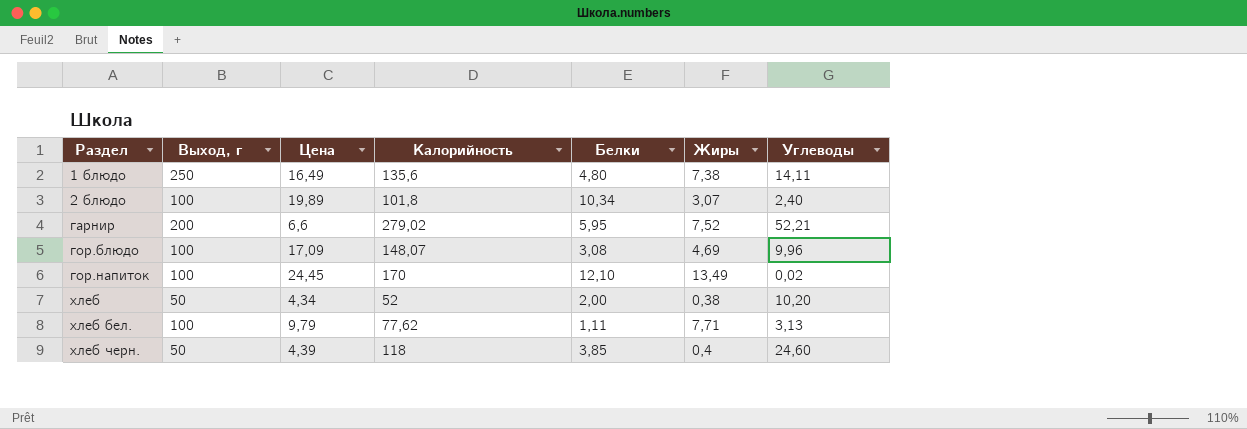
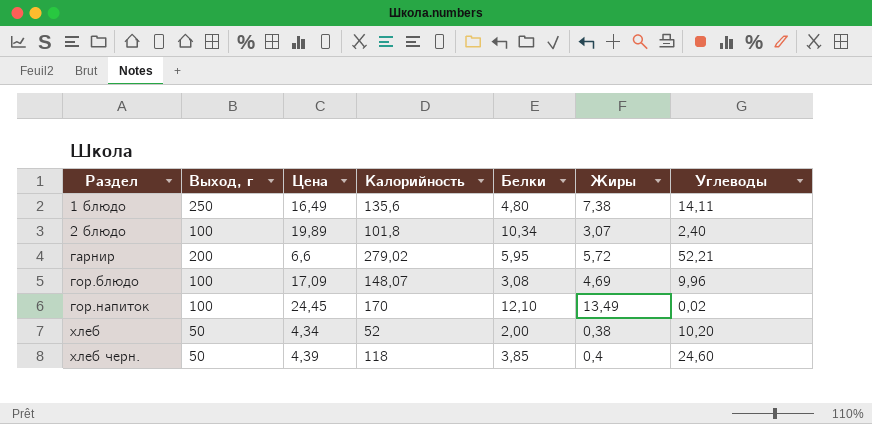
row хлеб бел.: 100 | 9,79 | 77,62 | 1,11 | 7,71 | 3,13 -> none
гарнир | Жиры: 7,52 -> 5,72

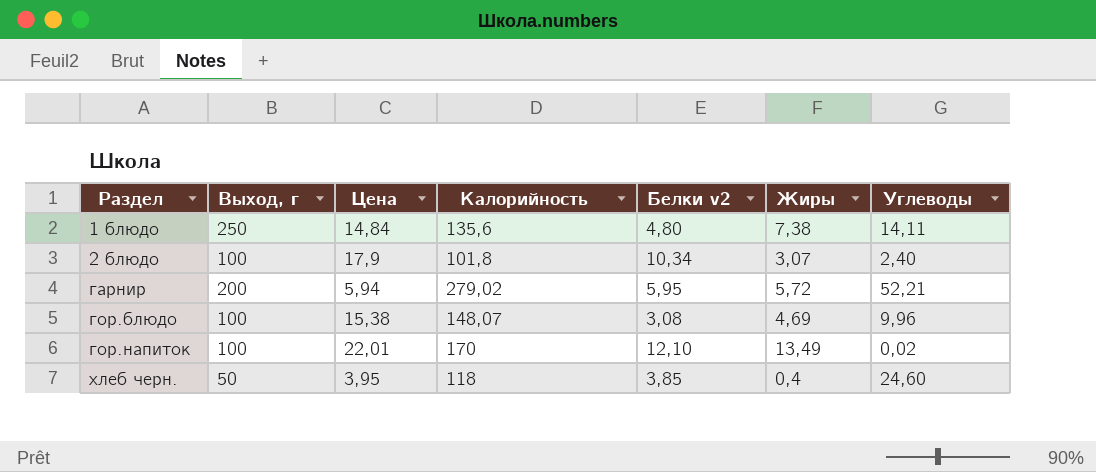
column name: Белки -> Белки v2
row хлеб: 50 | 4,34 | 52 | 2,00 | 0,38 | 10,20 -> none
1 блюдо | Цена: 16,49 -> 14,84
2 блюдо | Цена: 19,89 -> 17,9
гарнир | Цена: 6,6 -> 5,94
гор.блюдо | Цена: 17,09 -> 15,38
гор.напиток | Цена: 24,45 -> 22,01
хлеб черн. | Цена: 4,39 -> 3,95

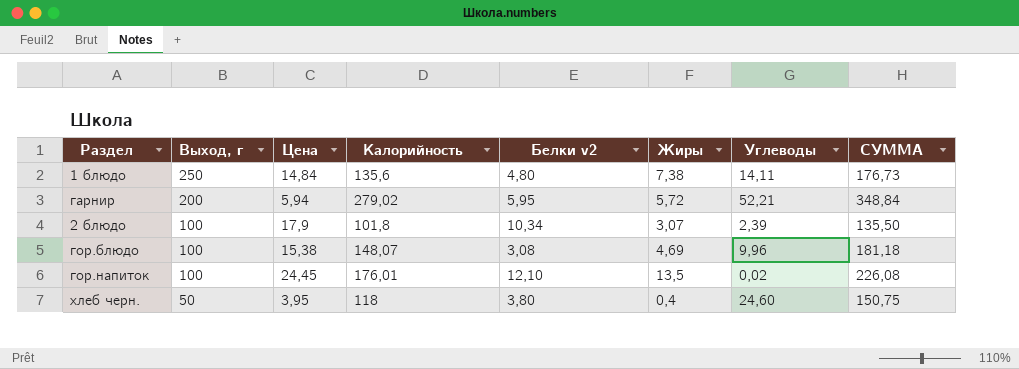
row order: Раздел ascending -> Выход, г descending
column СУММА | formula: none -> [Цена] + [Калорийность] + [Белки v2] + [Жиры] + [Углеводы]
2 блюдо | Углеводы: 2,40 -> 2,39
гор.напиток | Цена: 22,01 -> 24,45
гор.напиток | Калорийность: 170 -> 176,01
гор.напиток | Жиры: 13,49 -> 13,5
хлеб черн. | Белки v2: 3,85 -> 3,80

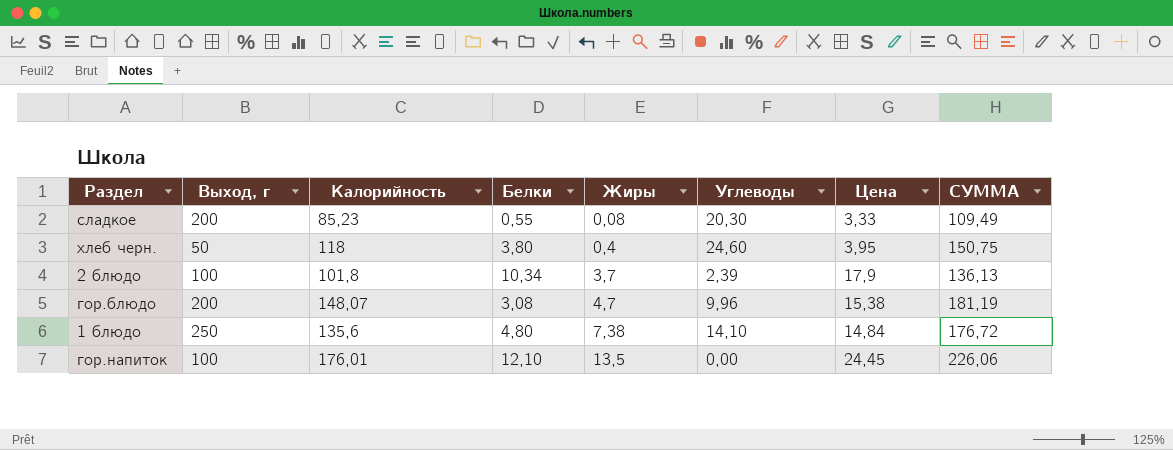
row order: Выход, г descending -> Жиры ascending
column name: Белки v2 -> Белки
column Цена | position: 3 -> 7
row гарнир: 200 | 5,94 | 279,02 | 5,95 | 5,72 | 52,21 | 348,84 -> none
row сладкое: none -> 200 | 85,23 | 0,55 | 0,08 | 20,30 | 3,33 | 109,49
2 блюдо | Жиры: 3,07 -> 3,7
2 блюдо | СУММА: 135,50 -> 136,13
гор.блюдо | Выход, г: 100 -> 200
гор.блюдо | Жиры: 4,69 -> 4,7
гор.блюдо | СУММА: 181,18 -> 181,19
1 блюдо | Углеводы: 14,11 -> 14,10
1 блюдо | СУММА: 176,73 -> 176,72
гор.напиток | Углеводы: 0,02 -> 0,00
гор.напиток | СУММА: 226,08 -> 226,06

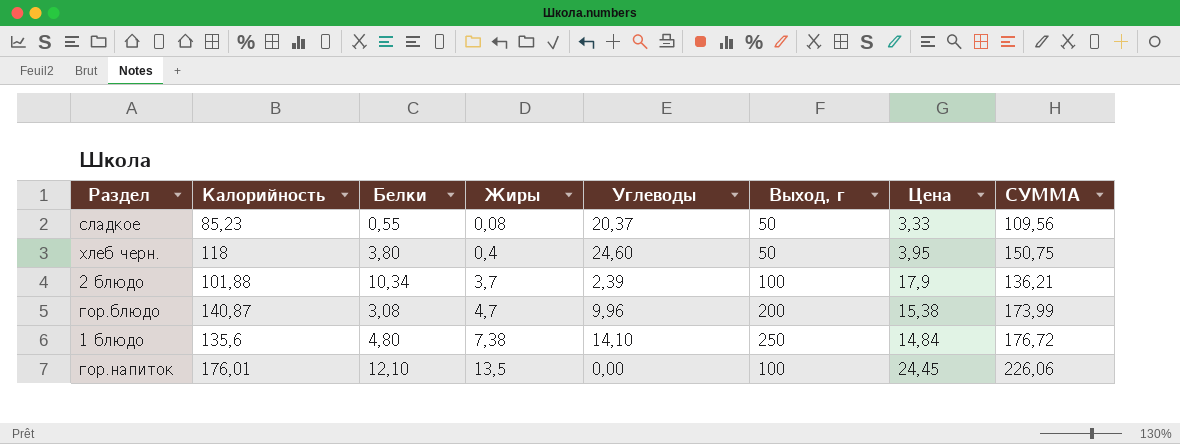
column Выход, г | position: 2 -> 6
сладкое | Углеводы: 20,30 -> 20,37
сладкое | Выход, г: 200 -> 50
сладкое | СУММА: 109,49 -> 109,56
2 блюдо | Калорийность: 101,8 -> 101,88
2 блюдо | СУММА: 136,13 -> 136,21
гор.блюдо | Калорийность: 148,07 -> 140,87
гор.блюдо | СУММА: 181,19 -> 173,99

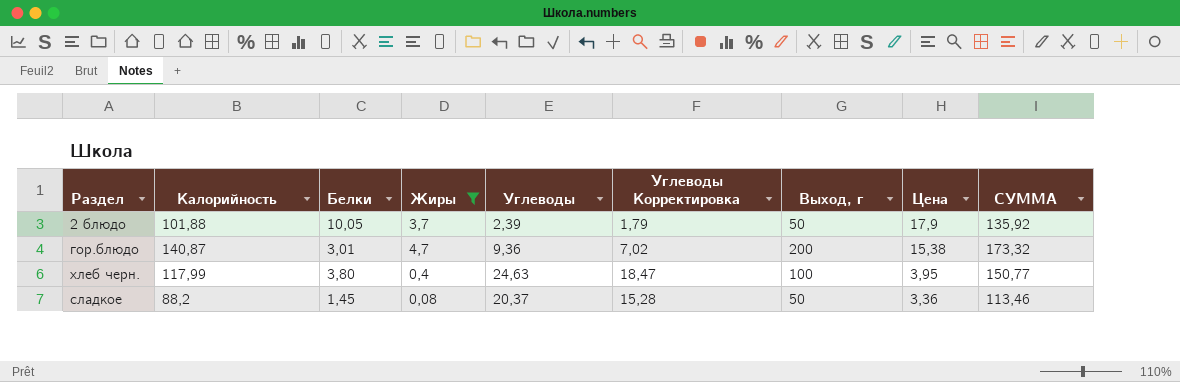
filter: none -> Жиры <= 4,7
row order: Жиры ascending -> Цена descending
column Углеводы Корректировка | formula: none -> [Углеводы] * 0,75
2 блюдо | Белки: 10,34 -> 10,05
2 блюдо | Выход, г: 100 -> 50
2 блюдо | СУММА: 136,21 -> 135,92
гор.блюдо | Белки: 3,08 -> 3,01
гор.блюдо | Углеводы: 9,96 -> 9,36
гор.блюдо | СУММА: 173,99 -> 173,32
хлеб черн. | Калорийность: 118 -> 117,99
хлеб черн. | Углеводы: 24,60 -> 24,63
хлеб черн. | Выход, г: 50 -> 100
хлеб черн. | СУММА: 150,75 -> 150,77
сладкое | Калорийность: 85,23 -> 88,2
сладкое | Белки: 0,55 -> 1,45
сладкое | Цена: 3,33 -> 3,36
сладкое | СУММА: 109,56 -> 113,46

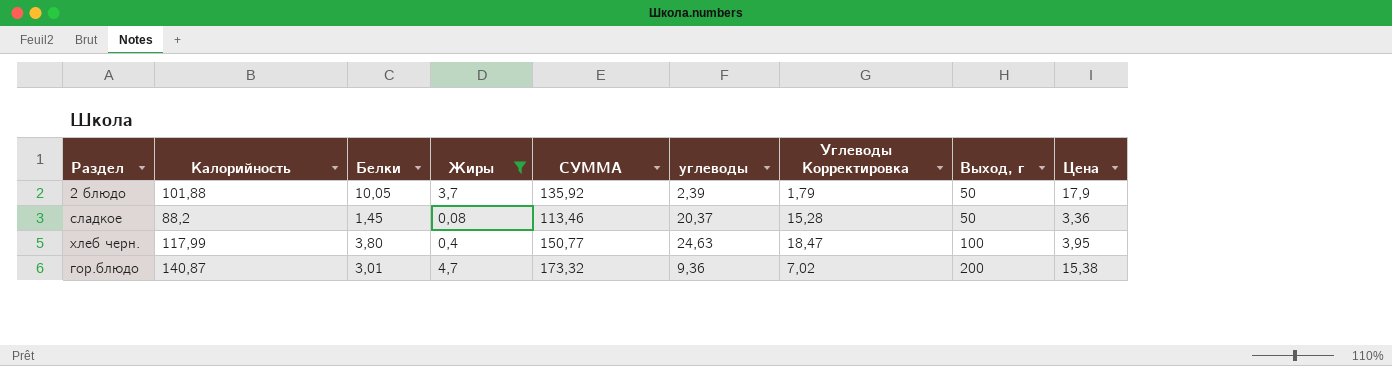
row order: Цена descending -> Выход, г ascending
column СУММА | position: 9 -> 5
column name: Углеводы -> углеводы

